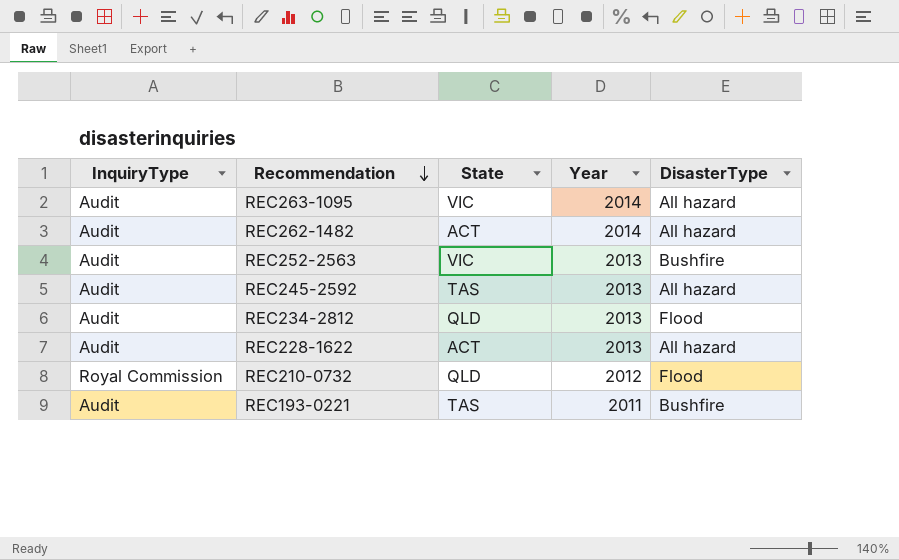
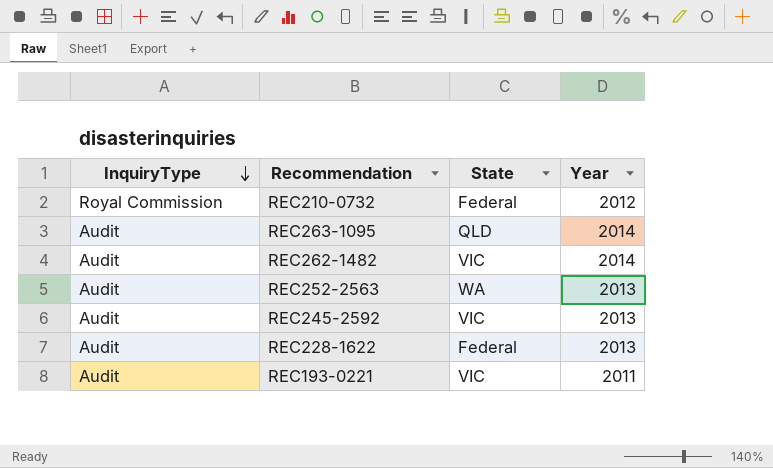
row order: Recommendation descending -> InquiryType descending
column DisasterType | position: 5 -> none
row REC234-2812: Audit | QLD | 2013 | Flood -> none
REC210-0732 | State: QLD -> Federal
REC263-1095 | State: VIC -> QLD
REC262-1482 | State: ACT -> VIC
REC252-2563 | State: VIC -> WA
REC245-2592 | State: TAS -> VIC
REC228-1622 | State: ACT -> Federal
REC193-0221 | State: TAS -> VIC

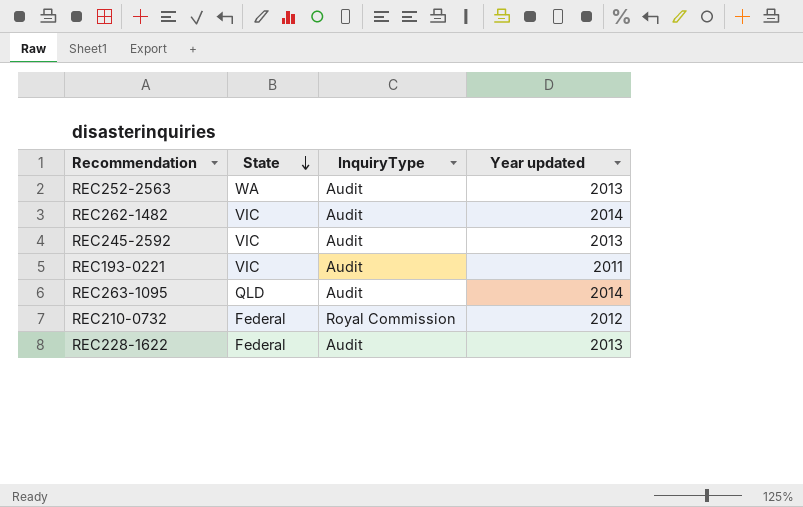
row order: InquiryType descending -> State descending
column InquiryType | position: 1 -> 3
column name: Year -> Year updated

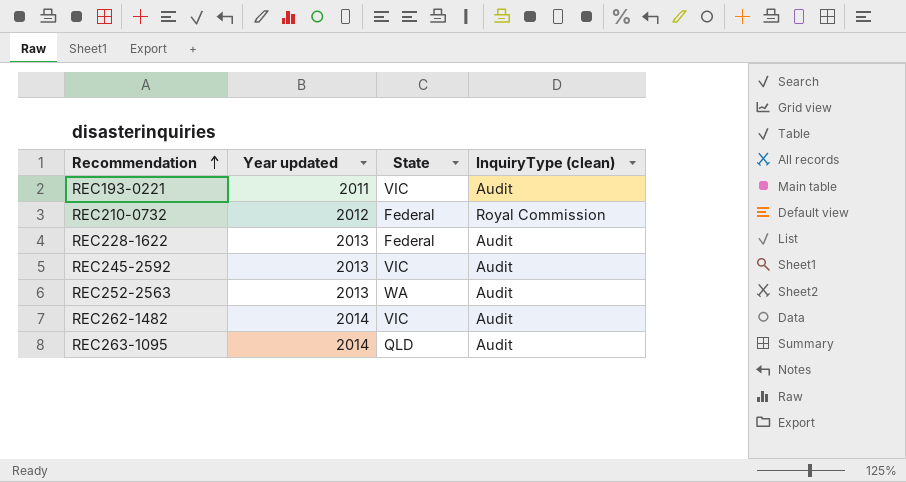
row order: State descending -> Recommendation ascending
column Year updated | position: 4 -> 2
column name: InquiryType -> InquiryType (clean)

